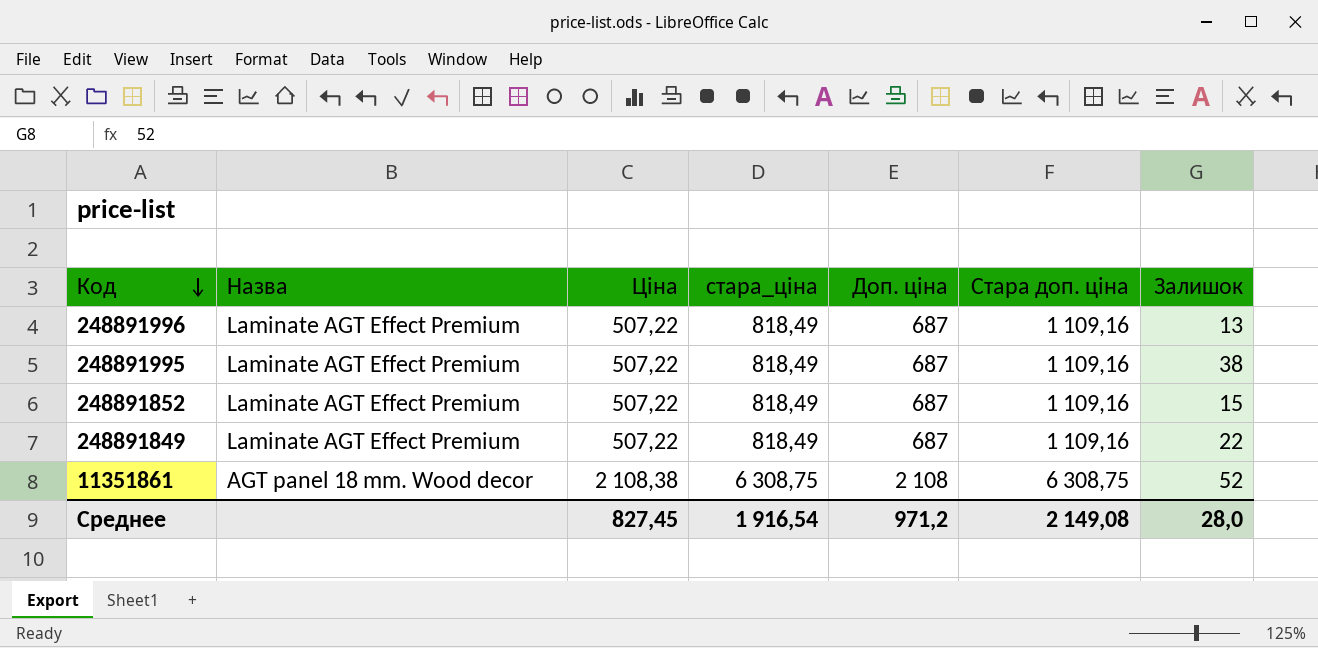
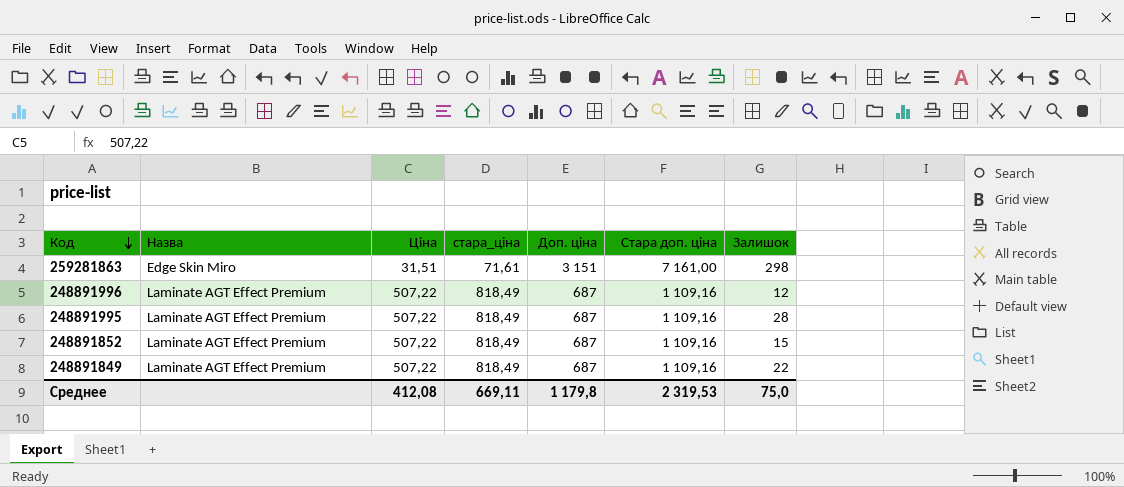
row 11351861: AGT panel 18 mm. Wood decor | 2 108,38 | 6 308,75 | 2 108 | 6 308,75 | 52 -> none
row 259281863: none -> Edge Skin Miro | 31,51 | 71,61 | 3 151 | 7 161,00 | 298
248891996 | Залишок: 13 -> 12
248891995 | Залишок: 38 -> 28
Среднее | Ціна: 827,45 -> 412,08
Среднее | стара_ціна: 1 916,54 -> 669,11
Среднее | Доп. ціна: 971,2 -> 1 179,8
Среднее | Стара доп. ціна: 2 149,08 -> 2 319,53
Среднее | Залишок: 28,0 -> 75,0

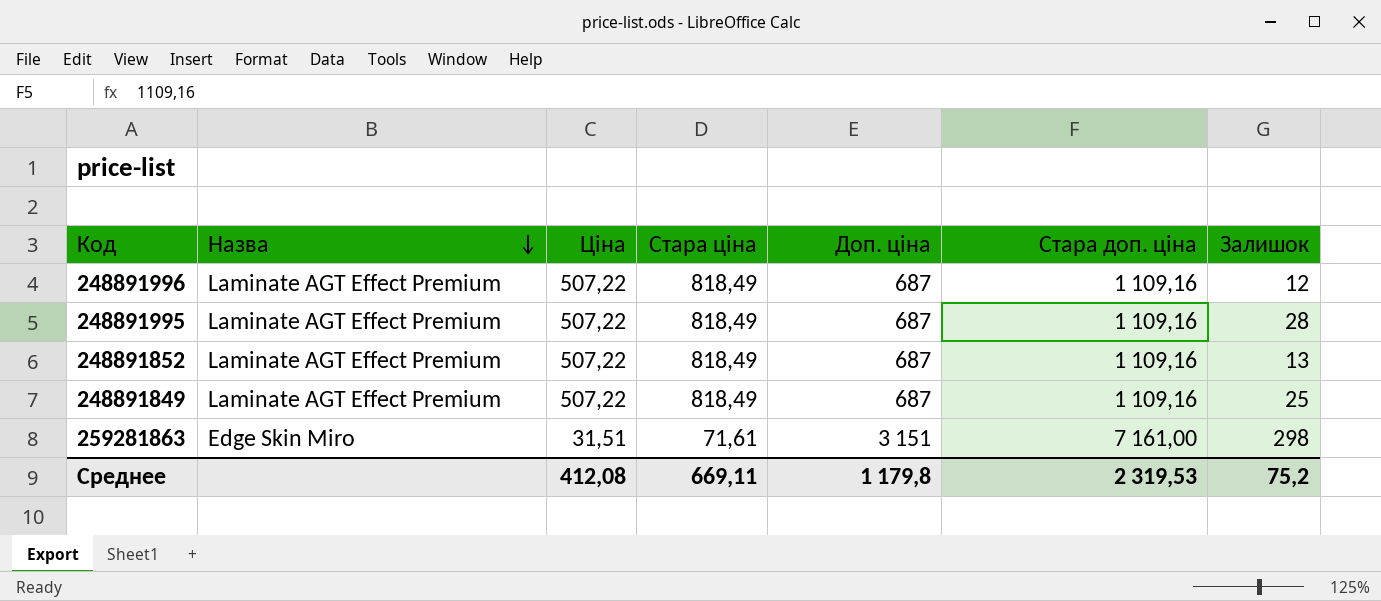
row order: Код descending -> Назва descending
column name: стара_ціна -> Стара ціна
248891852 | Залишок: 15 -> 13
248891849 | Залишок: 22 -> 25
Среднее | Залишок: 75,0 -> 75,2

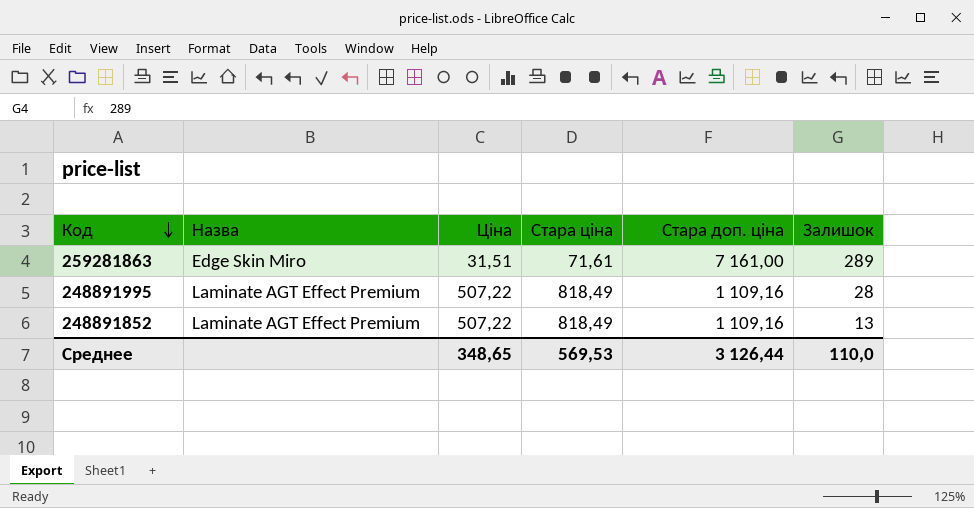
row order: Назва descending -> Код descending
column Доп. ціна | position: 5 -> none
row 248891996: Laminate AGT Effect Premium | 507,22 | 818,49 | 687 | 1 109,16 | 12 -> none
row 248891849: Laminate AGT Effect Premium | 507,22 | 818,49 | 687 | 1 109,16 | 25 -> none
259281863 | Залишок: 298 -> 289
Среднее | Ціна: 412,08 -> 348,65
Среднее | Стара ціна: 669,11 -> 569,53
Среднее | Стара доп. ціна: 2 319,53 -> 3 126,44
Среднее | Залишок: 75,2 -> 110,0

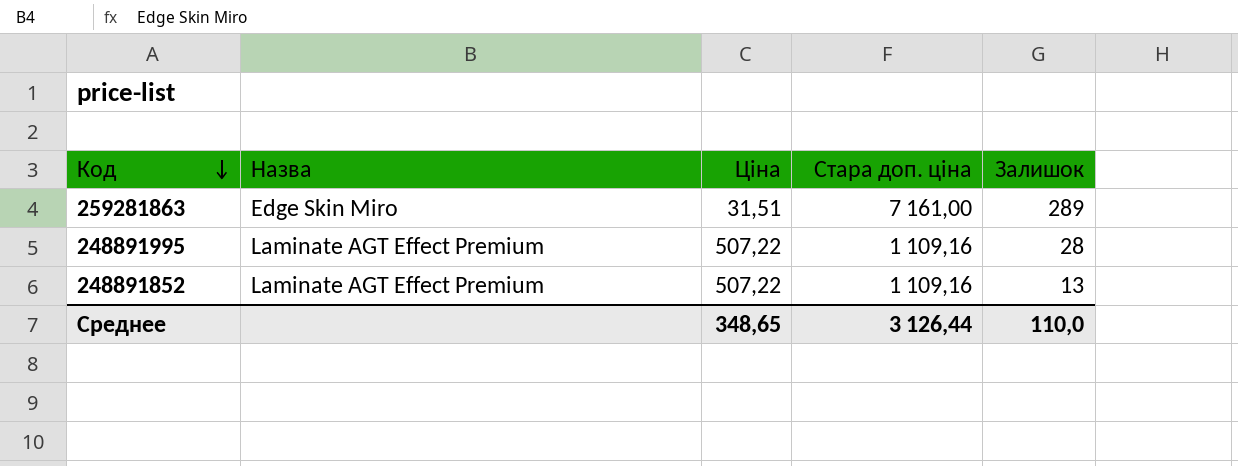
column Стара ціна | position: 4 -> none

